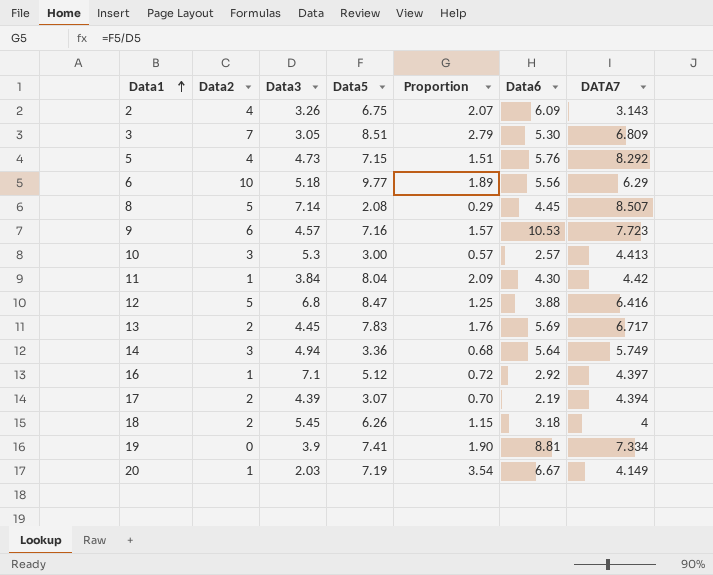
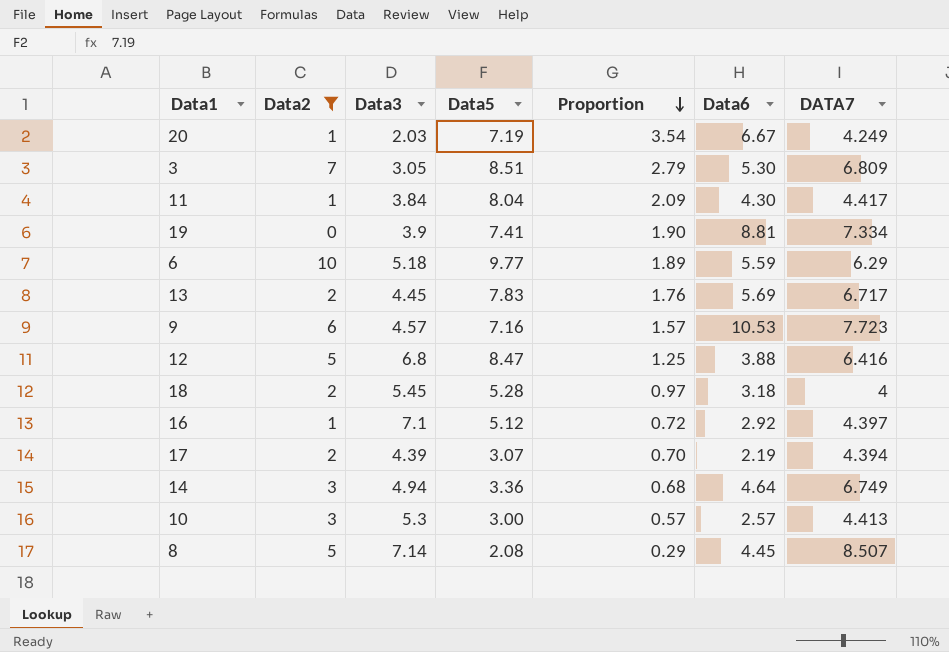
filter: none -> Data2 != 4
row order: Data1 ascending -> Proportion descending
20 | DATA7: 4.149 -> 4.249
11 | DATA7: 4.42 -> 4.417
6 | Data6: 5.56 -> 5.59
18 | Data5: 6.26 -> 5.28
18 | Proportion: 1.15 -> 0.97
14 | Data6: 5.64 -> 4.64
14 | DATA7: 5.749 -> 6.749

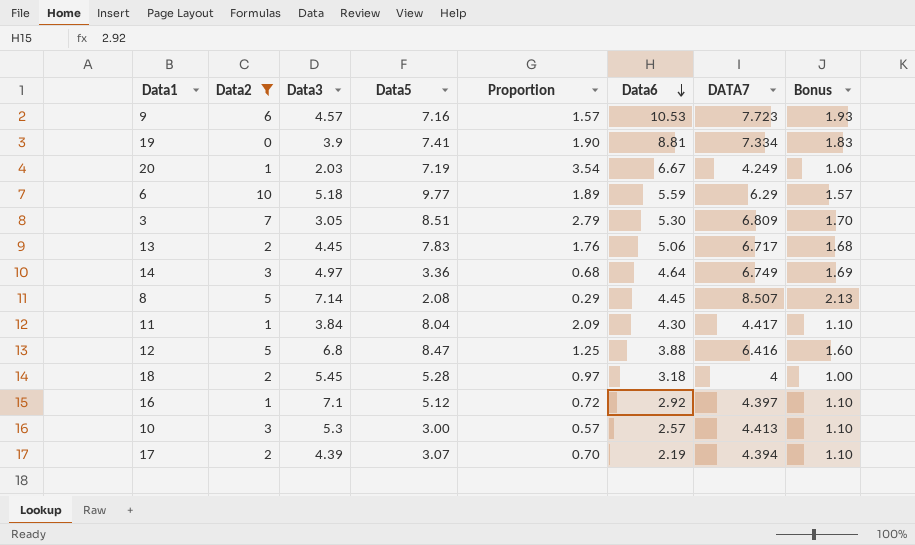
row order: Proportion descending -> Data6 descending
column Bonus | formula: none -> [DATA7] * 0.25
13 | Data6: 5.69 -> 5.06
14 | Data3: 4.94 -> 4.97

